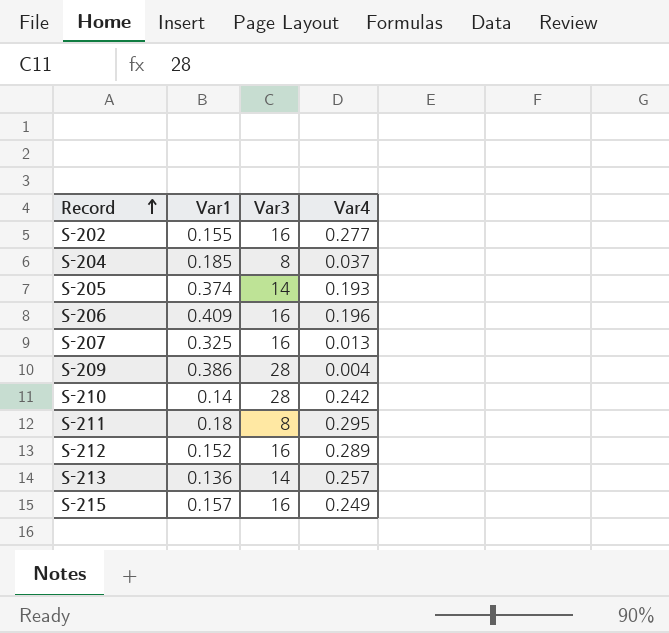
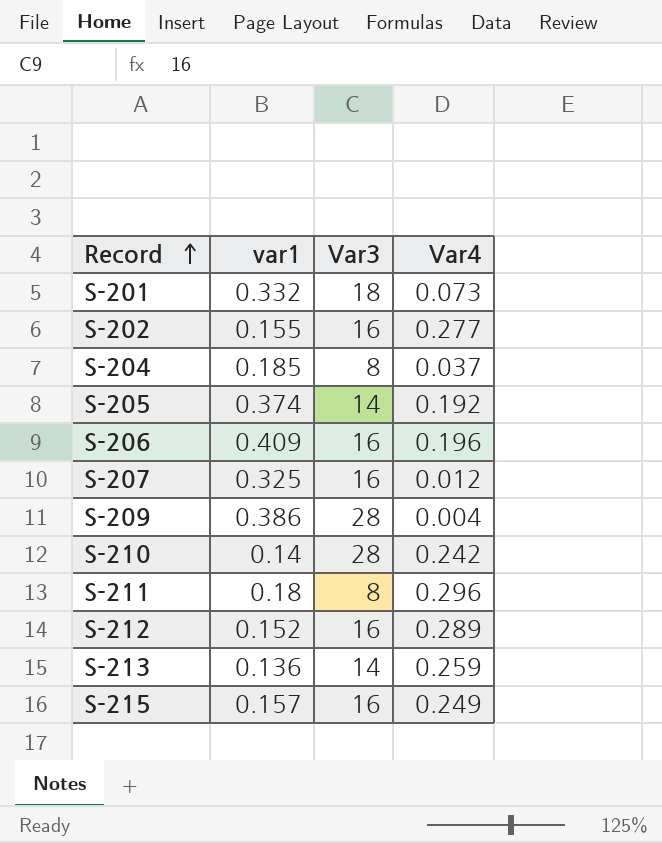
column name: Var1 -> var1
row S-201: none -> 0.332 | 18 | 0.073
S-205 | Var4: 0.193 -> 0.192
S-207 | Var4: 0.013 -> 0.012
S-211 | Var4: 0.295 -> 0.296
S-213 | Var4: 0.257 -> 0.259

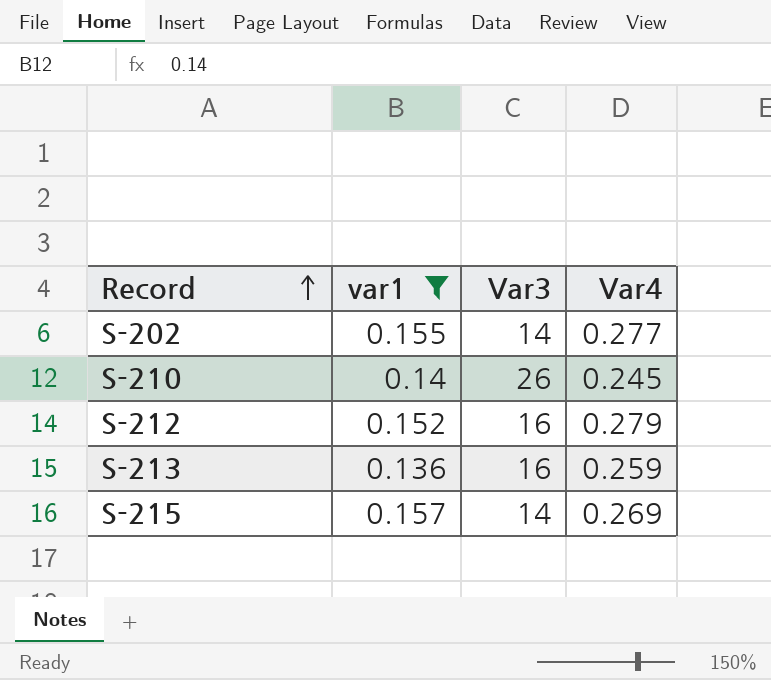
filter: none -> var1 <= 0.157
S-202 | Var3: 16 -> 14
S-210 | Var3: 28 -> 26
S-210 | Var4: 0.242 -> 0.245
S-212 | Var4: 0.289 -> 0.279
S-213 | Var3: 14 -> 16
S-215 | Var3: 16 -> 14
S-215 | Var4: 0.249 -> 0.269

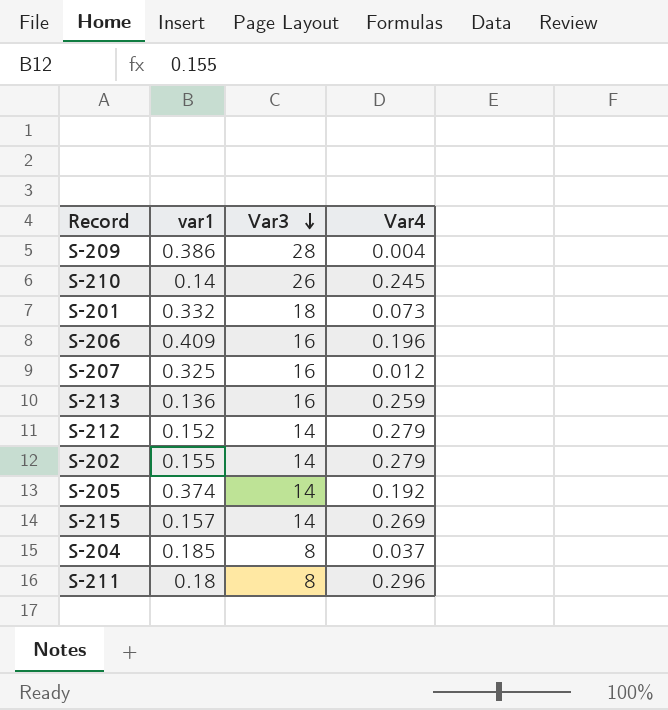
filter: var1 <= 0.157 -> none
row order: Record ascending -> Var3 descending
S-212 | Var3: 16 -> 14
S-202 | Var4: 0.277 -> 0.279

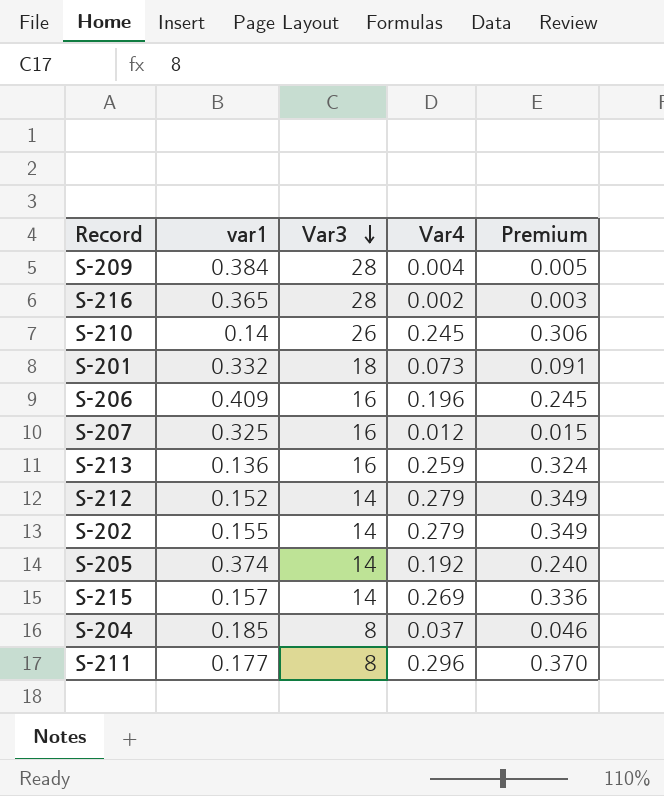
column Premium | formula: none -> [Var4] * 1.25
S-209 | var1: 0.386 -> 0.384
row S-216: none -> 0.365 | 28 | 0.002 | 0.003
S-211 | var1: 0.18 -> 0.177

